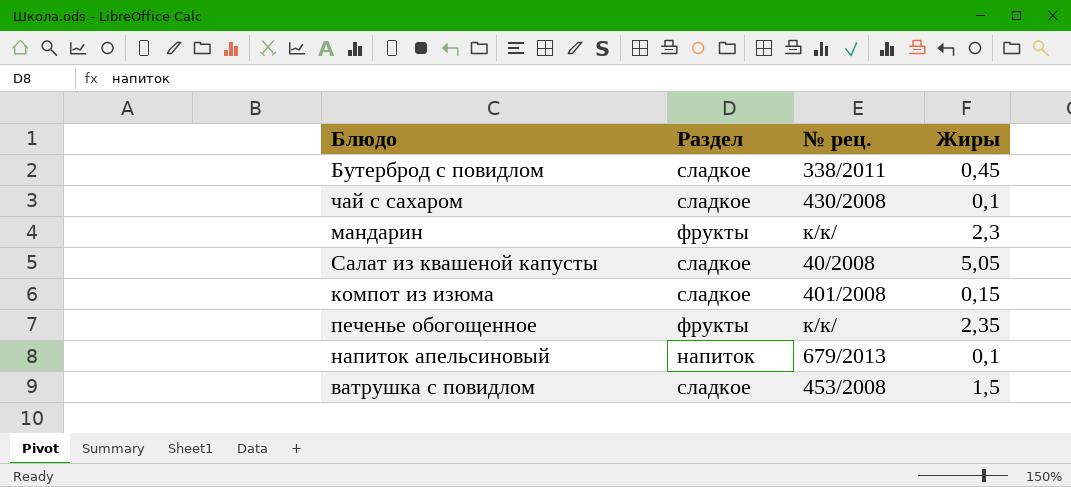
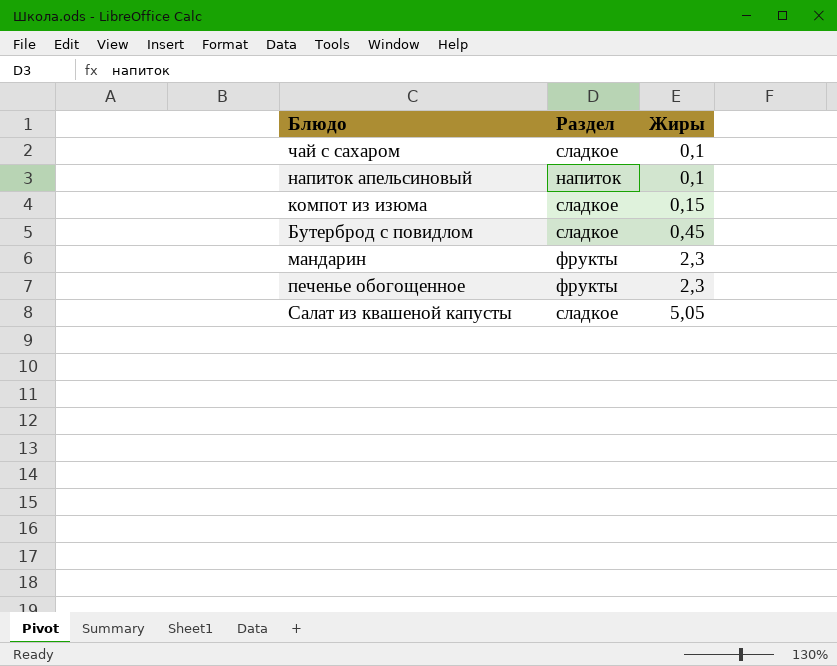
row order: none -> Жиры ascending
column № рец. | position: 3 -> none
row ватрушка с повидлом: сладкое | 453/2008 | 1,5 -> none
печенье обогощенное | Жиры: 2,35 -> 2,3

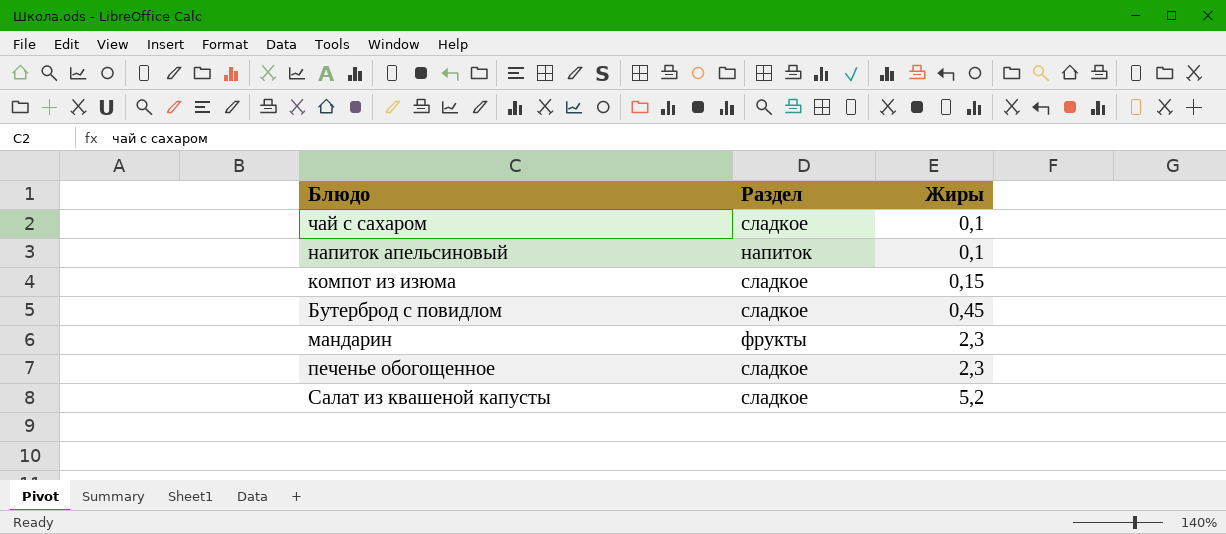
печенье обогощенное | Раздел: фрукты -> сладкое
Салат из квашеной капусты | Жиры: 5,05 -> 5,2

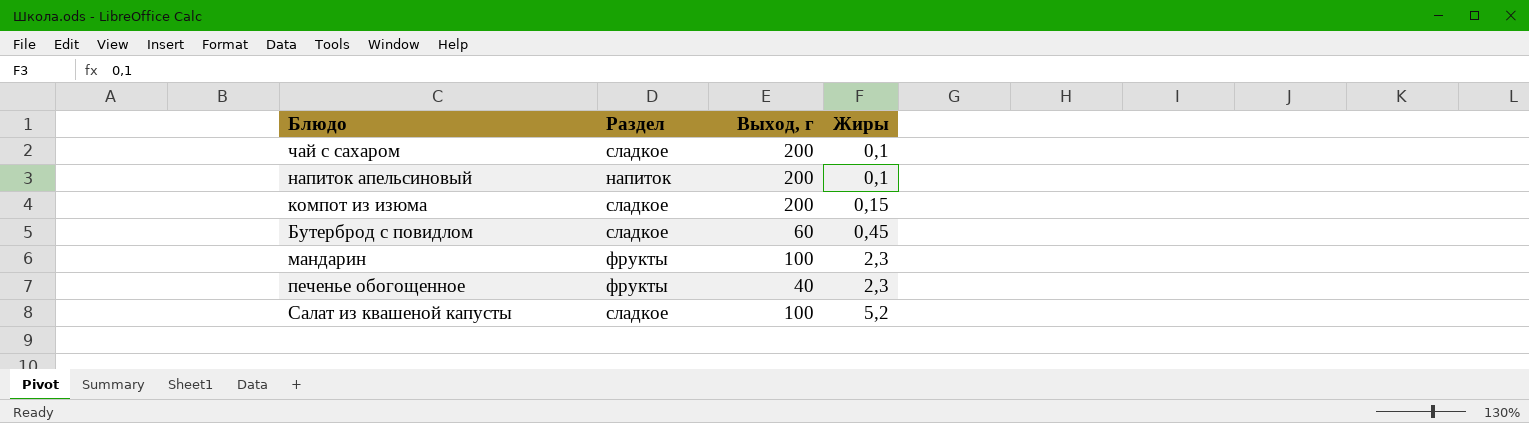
column Выход, г | position: none -> 3
печенье обогощенное | Раздел: сладкое -> фрукты

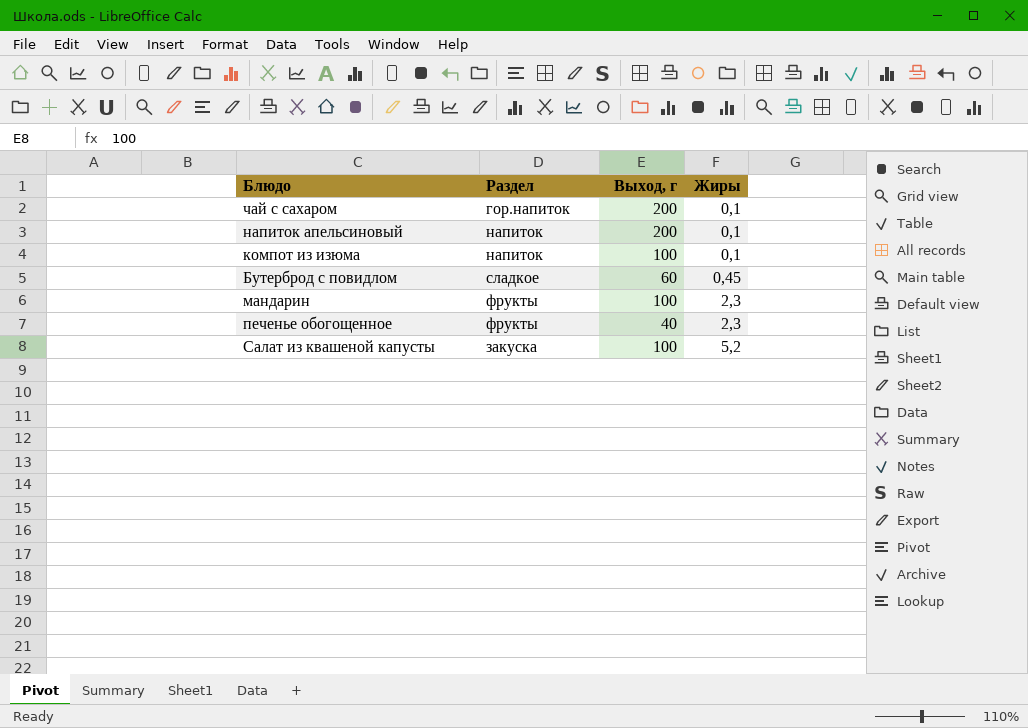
чай с сахаром | Раздел: сладкое -> гор.напиток
компот из изюма | Раздел: сладкое -> напиток
компот из изюма | Выход, г: 200 -> 100
компот из изюма | Жиры: 0,15 -> 0,1
Салат из квашеной капусты | Раздел: сладкое -> закуска

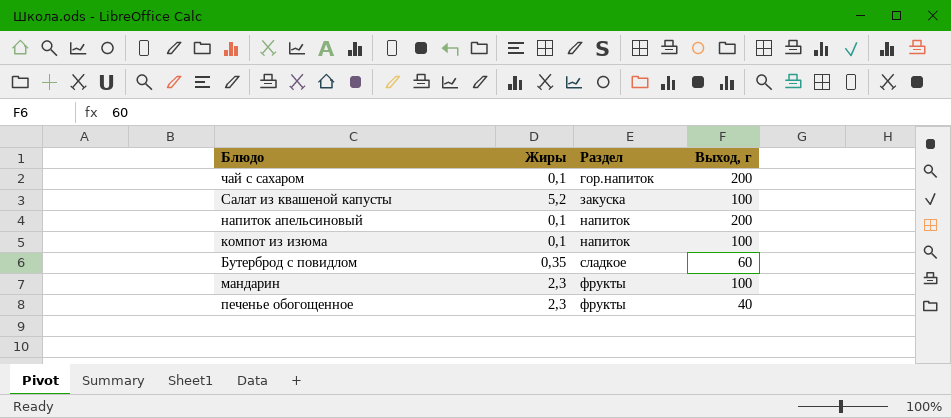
row order: Жиры ascending -> Раздел ascending
column Жиры | position: 4 -> 2
Бутерброд с повидлом | Жиры: 0,45 -> 0,35

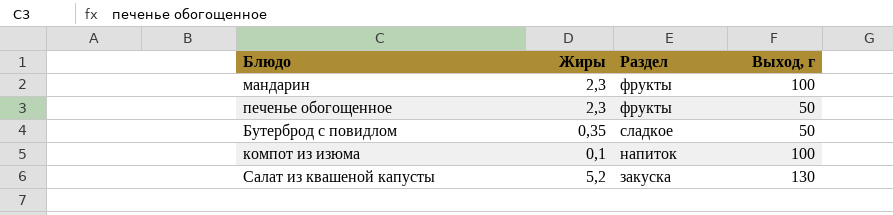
row order: Раздел ascending -> Раздел descending
row чай с сахаром: 0,1 | гор.напиток | 200 -> none
row напиток апельсиновый: 0,1 | напиток | 200 -> none
печенье обогощенное | Выход, г: 40 -> 50
Бутерброд с повидлом | Выход, г: 60 -> 50
Салат из квашеной капусты | Выход, г: 100 -> 130

